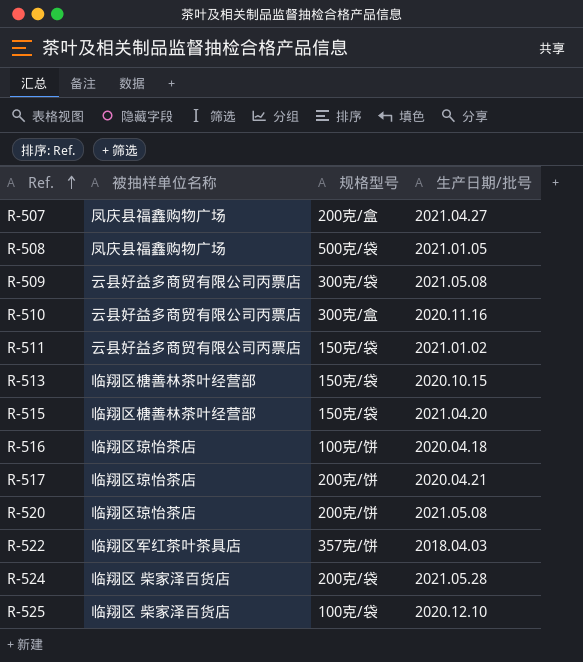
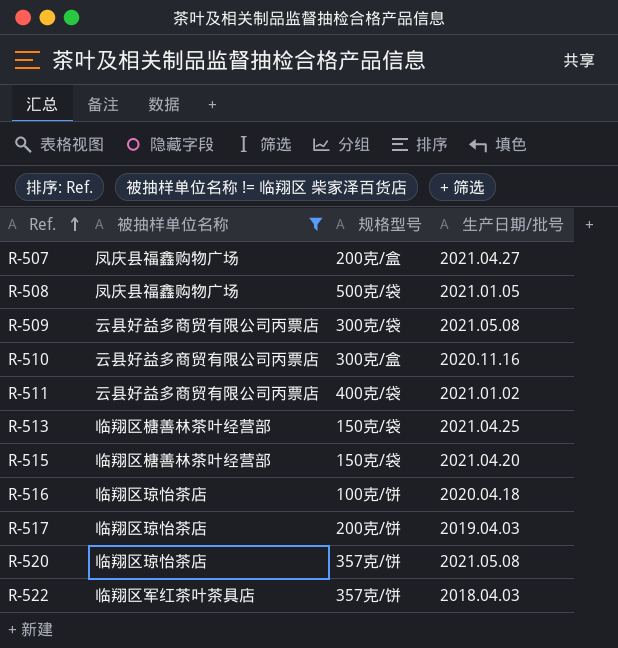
filter: none -> 被抽样单位名称 != 临翔区 柴家泽百货店
R-511 | 规格型号: 150克/袋 -> 400克/袋
R-513 | 生产日期/批号: 2020.10.15 -> 2021.04.25
R-517 | 生产日期/批号: 2020.04.21 -> 2019.04.03
R-520 | 规格型号: 200克/饼 -> 357克/饼

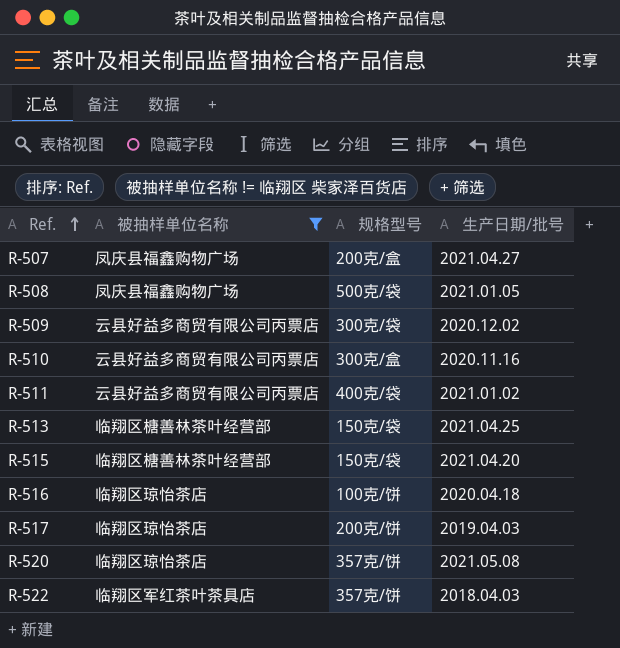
R-509 | 生产日期/批号: 2021.05.08 -> 2020.12.02

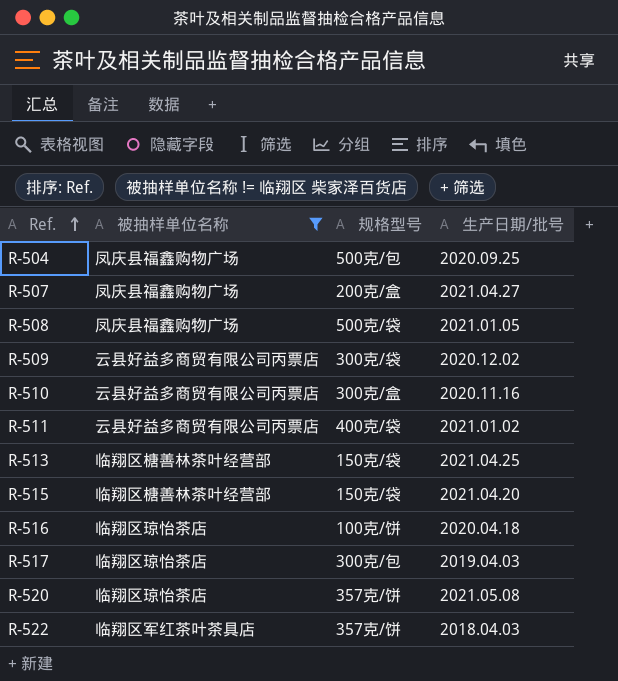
row R-504: none -> 凤庆县福鑫购物广场 | 500克/包 | 2020.09.25
R-517 | 规格型号: 200克/饼 -> 300克/包

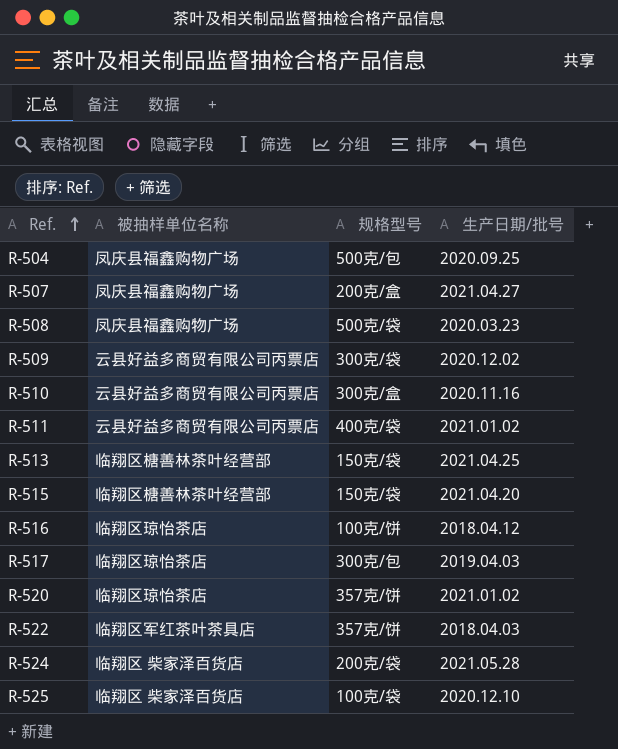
filter: 被抽样单位名称 != 临翔区 柴家泽百货店 -> none
R-508 | 生产日期/批号: 2021.01.05 -> 2020.03.23
R-516 | 生产日期/批号: 2020.04.18 -> 2018.04.12
R-520 | 生产日期/批号: 2021.05.08 -> 2021.01.02

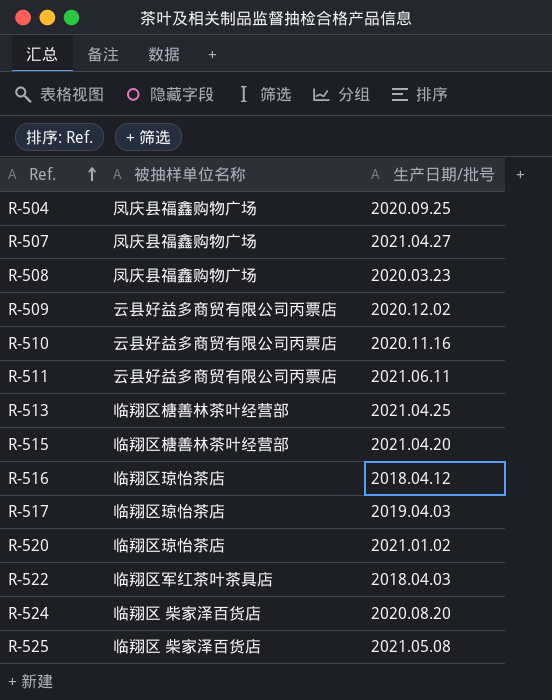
column 规格型号 | position: 3 -> none
R-511 | 生产日期/批号: 2021.01.02 -> 2021.06.11
R-524 | 生产日期/批号: 2021.05.28 -> 2020.08.20
R-525 | 生产日期/批号: 2020.12.10 -> 2021.05.08

